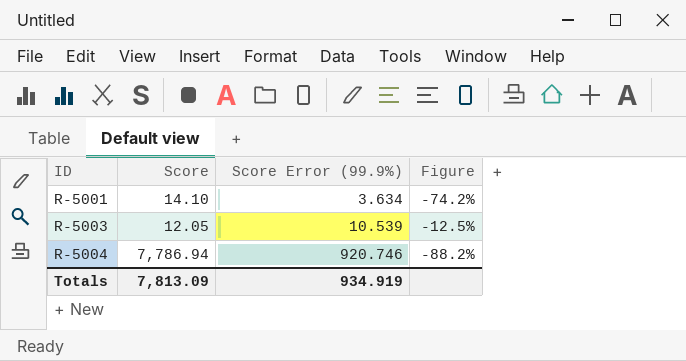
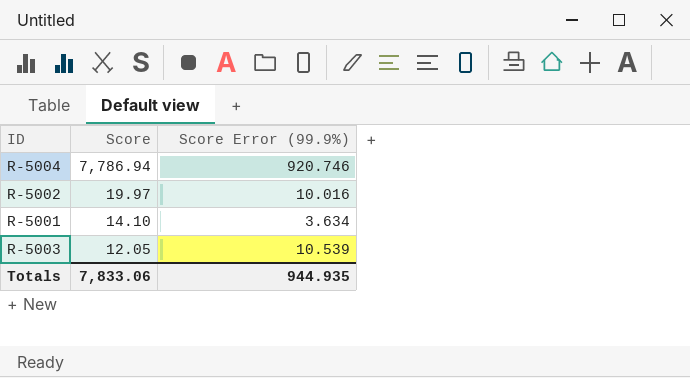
row order: ID ascending -> Score descending
column Figure | formula: ([Score Error (99.9%)] - [Score]) / [Score] -> none
row R-5002: none -> 19.97 | 10.016
Totals | Score: 7,813.09 -> 7,833.06
Totals | Score Error (99.9%): 934.919 -> 944.935

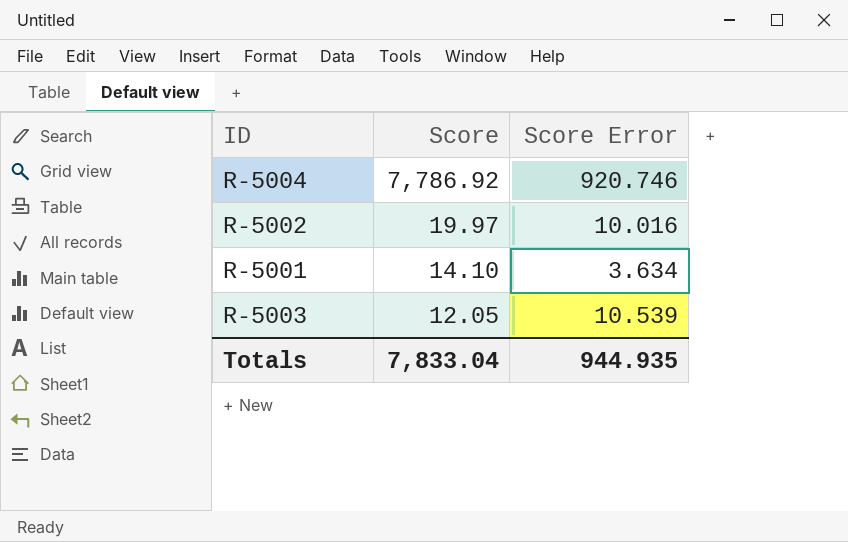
column name: Score Error (99.9%) -> Score Error
R-5004 | Score: 7,786.94 -> 7,786.92
Totals | Score: 7,833.06 -> 7,833.04

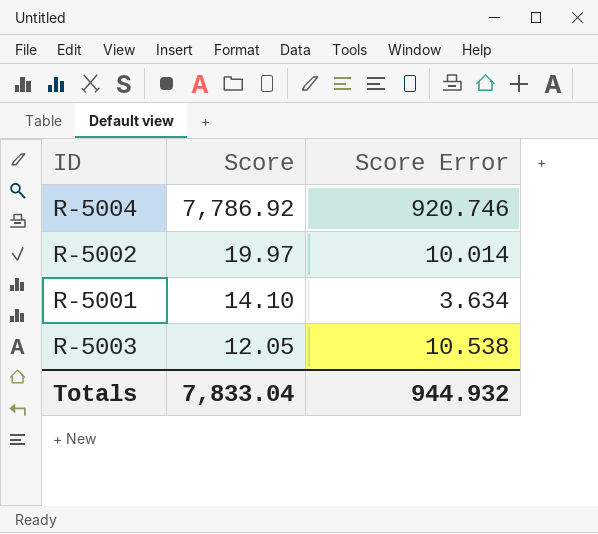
R-5002 | Score Error: 10.016 -> 10.014
R-5003 | Score Error: 10.539 -> 10.538
Totals | Score Error: 944.935 -> 944.932

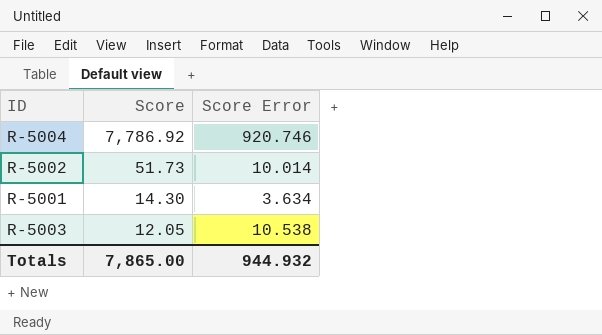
R-5002 | Score: 19.97 -> 51.73
R-5001 | Score: 14.10 -> 14.30
Totals | Score: 7,833.04 -> 7,865.00

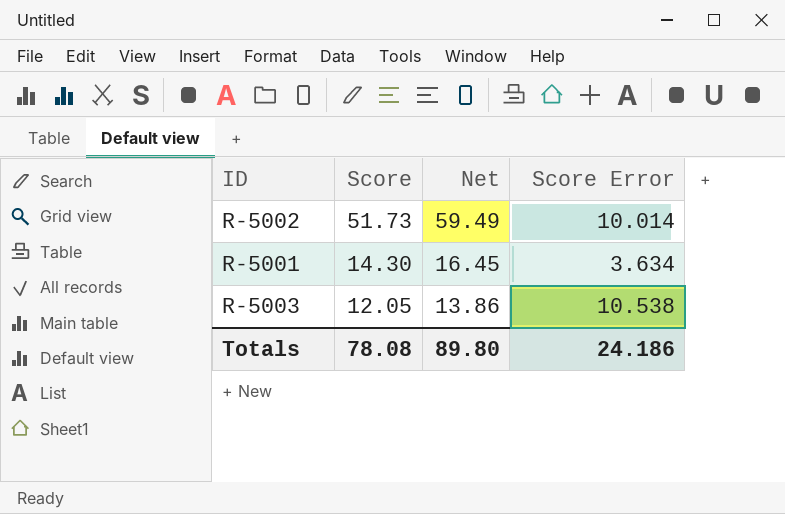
column Net | formula: none -> [Score] * 1.15
row R-5004: 7,786.92 | 920.746 -> none
Totals | Score: 7,865.00 -> 78.08
Totals | Score Error: 944.932 -> 24.186

